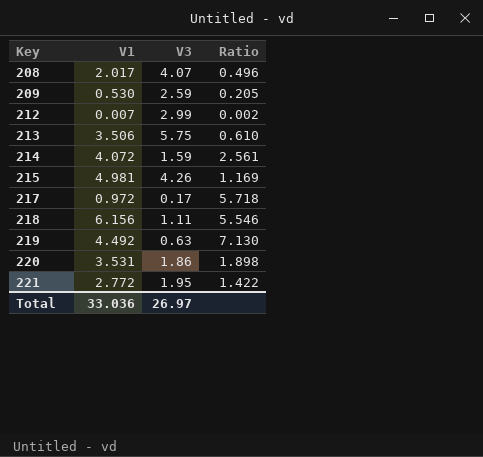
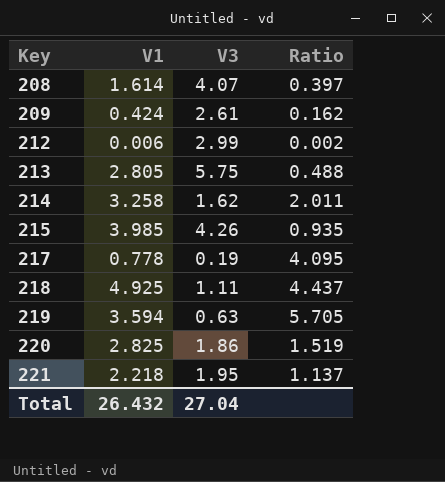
208 | V1: 2.017 -> 1.614
208 | Ratio: 0.496 -> 0.397
209 | V1: 0.530 -> 0.424
209 | V3: 2.59 -> 2.61
209 | Ratio: 0.205 -> 0.162
212 | V1: 0.007 -> 0.006
213 | V1: 3.506 -> 2.805
213 | Ratio: 0.610 -> 0.488
214 | V1: 4.072 -> 3.258
214 | V3: 1.59 -> 1.62
214 | Ratio: 2.561 -> 2.011
215 | V1: 4.981 -> 3.985
215 | Ratio: 1.169 -> 0.935
217 | V1: 0.972 -> 0.778
217 | V3: 0.17 -> 0.19
217 | Ratio: 5.718 -> 4.095
218 | V1: 6.156 -> 4.925
218 | Ratio: 5.546 -> 4.437
219 | V1: 4.492 -> 3.594
219 | Ratio: 7.130 -> 5.705
220 | V1: 3.531 -> 2.825
220 | Ratio: 1.898 -> 1.519
221 | V1: 2.772 -> 2.218
221 | Ratio: 1.422 -> 1.137
Total | V1: 33.036 -> 26.432
Total | V3: 26.97 -> 27.04

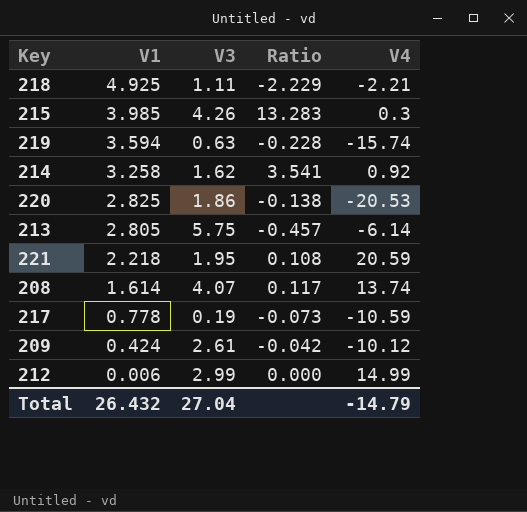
row order: Key ascending -> V1 descending
column Ratio | formula: [V1] / [V3] -> [V1] / [V4]
column V4 | position: none -> 5

